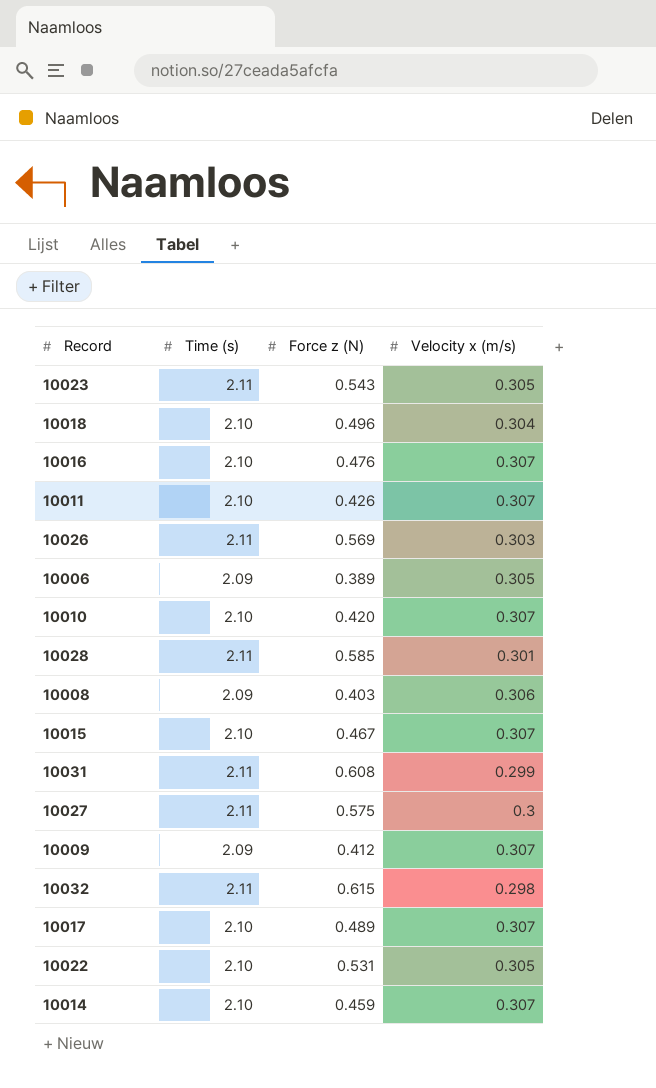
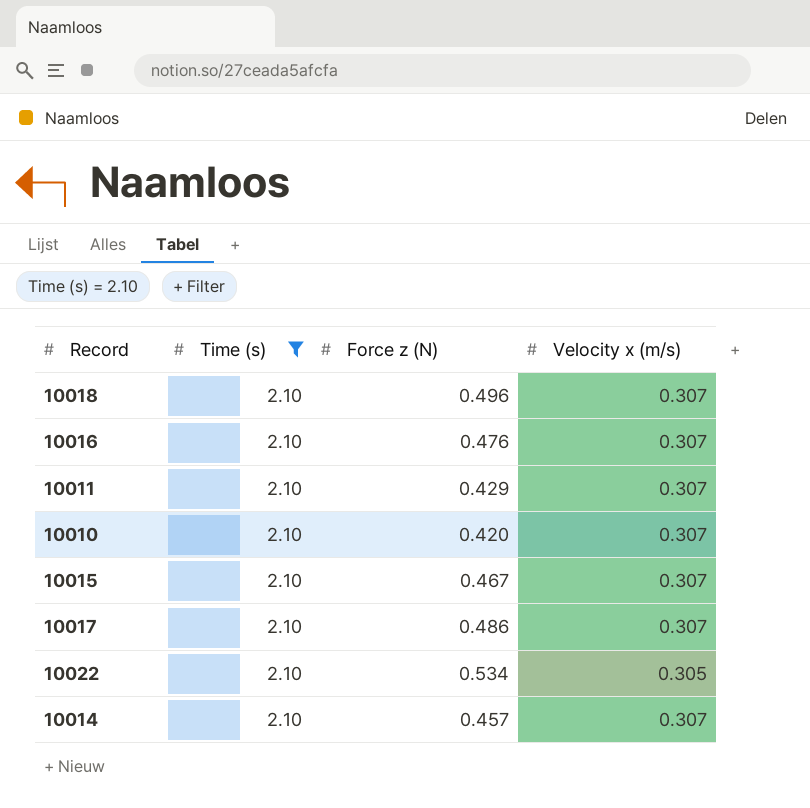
filter: none -> Time (s) = 2.10
10018 | Velocity x (m/s): 0.304 -> 0.307
10011 | Force z (N): 0.426 -> 0.429
10017 | Force z (N): 0.489 -> 0.486
10022 | Force z (N): 0.531 -> 0.534
10014 | Force z (N): 0.459 -> 0.457

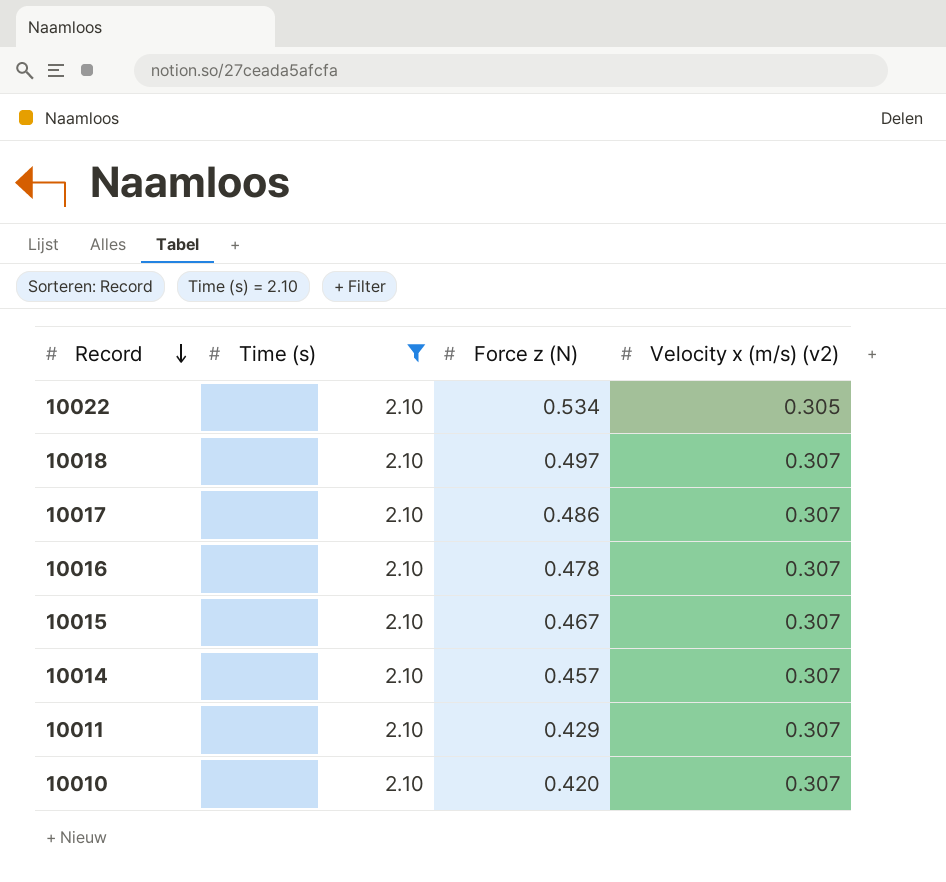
row order: none -> Record descending
column name: Velocity x (m/s) -> Velocity x (m/s) (v2)
10018 | Force z (N): 0.496 -> 0.497
10016 | Force z (N): 0.476 -> 0.478

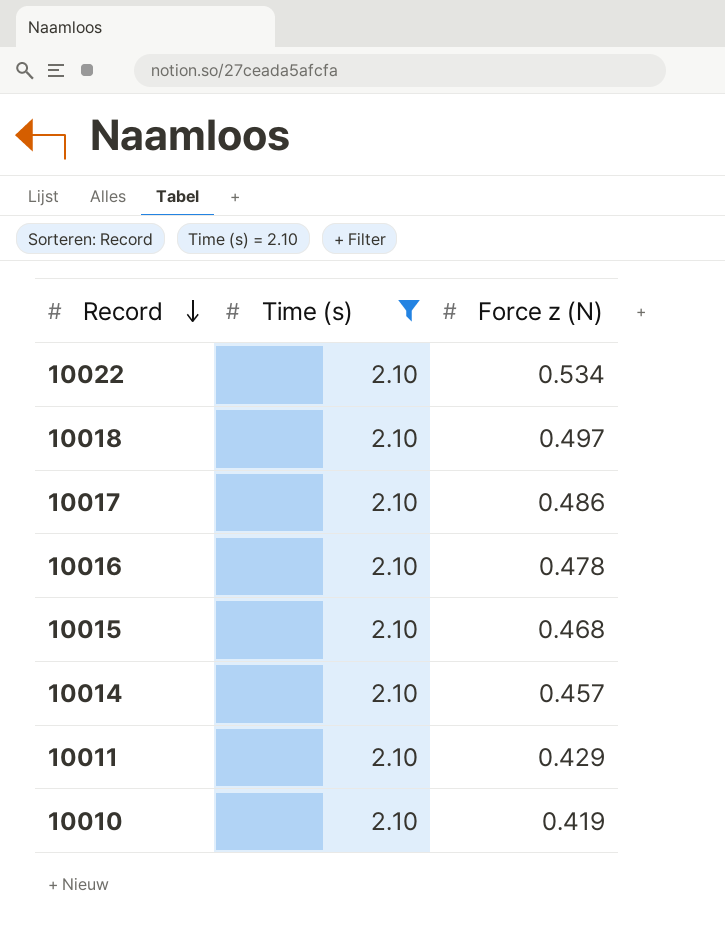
column Velocity x (m/s) (v2) | position: 4 -> none
10015 | Force z (N): 0.467 -> 0.468
10010 | Force z (N): 0.420 -> 0.419

